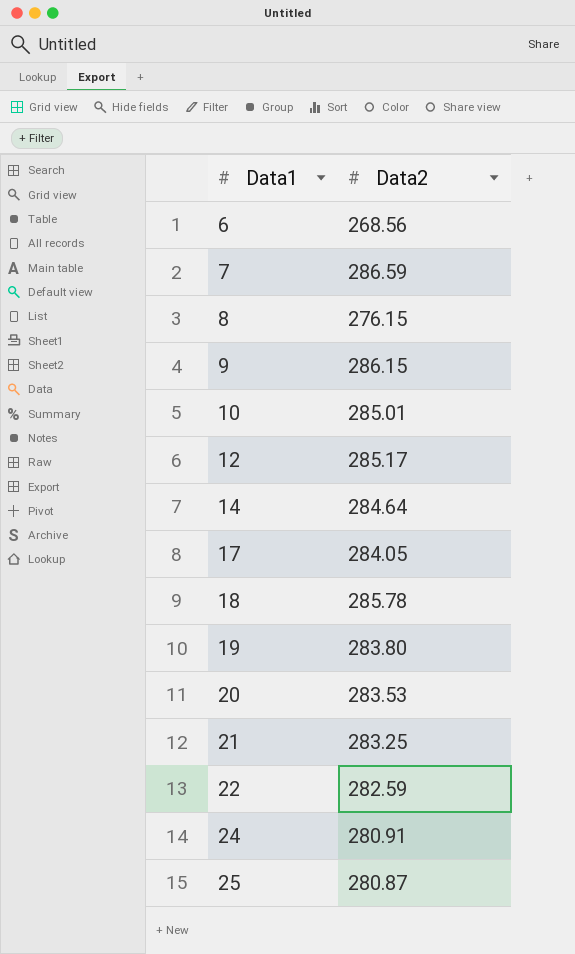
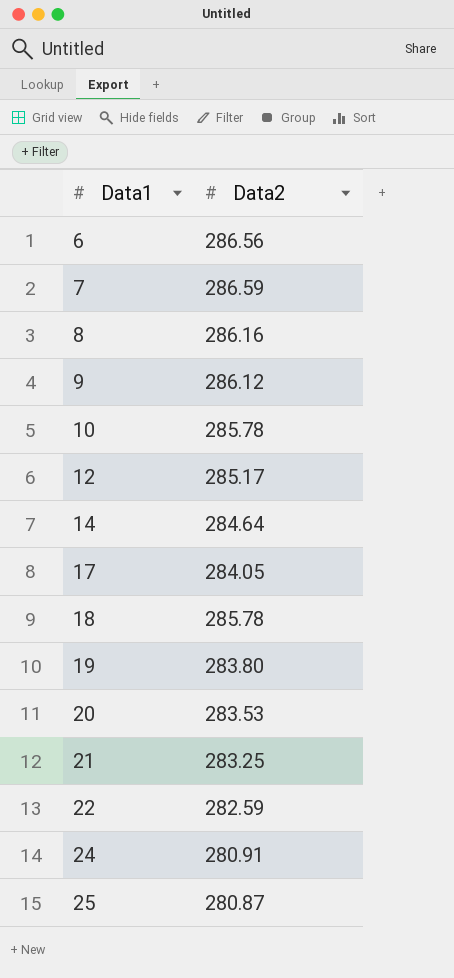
6 | Data2: 268.56 -> 286.56
8 | Data2: 276.15 -> 286.16
9 | Data2: 286.15 -> 286.12
10 | Data2: 285.01 -> 285.78

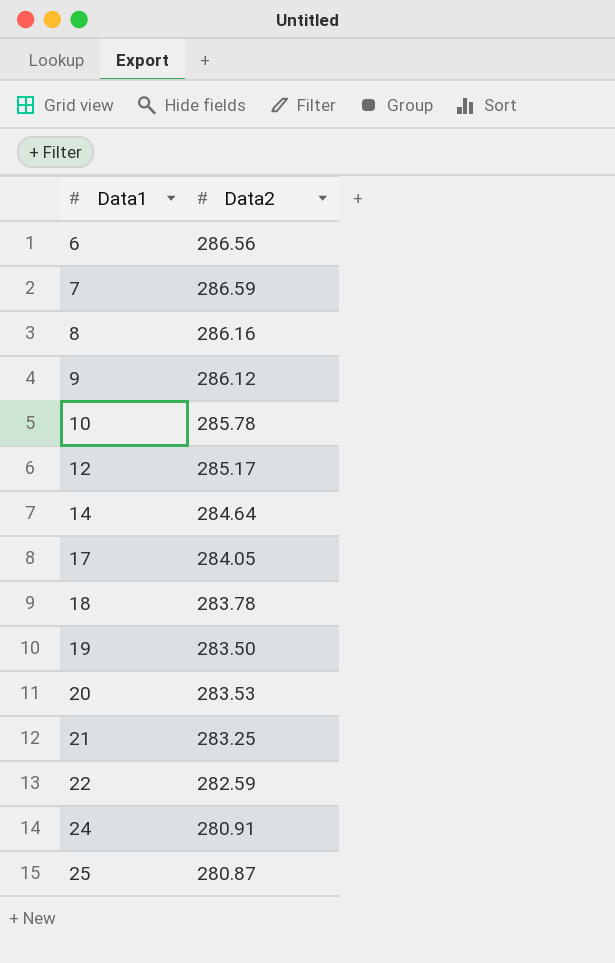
18 | Data2: 285.78 -> 283.78
19 | Data2: 283.80 -> 283.50

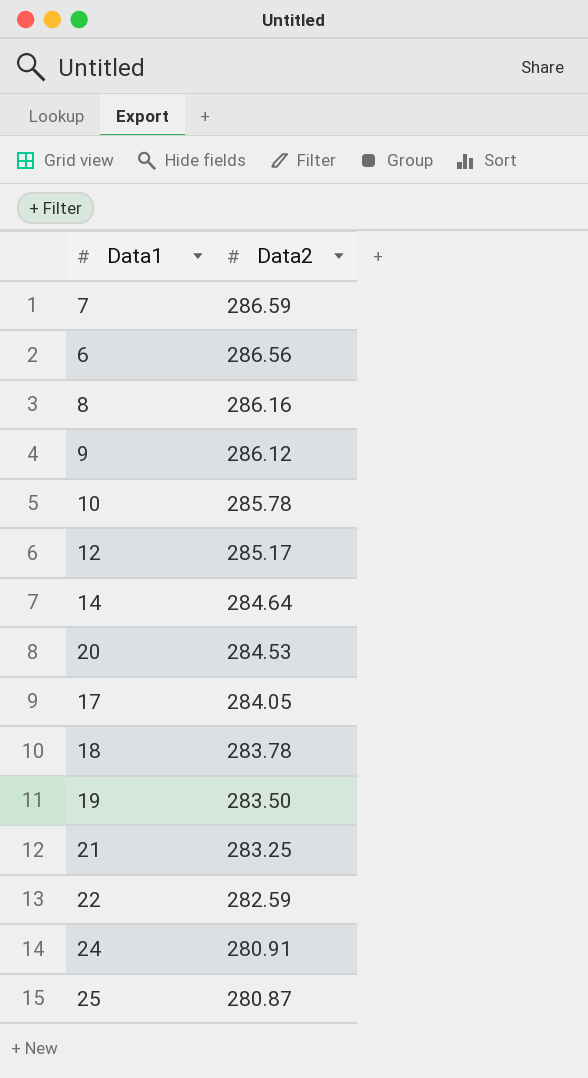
row order: Data1 ascending -> Data2 descending
20 | Data2: 283.53 -> 284.53

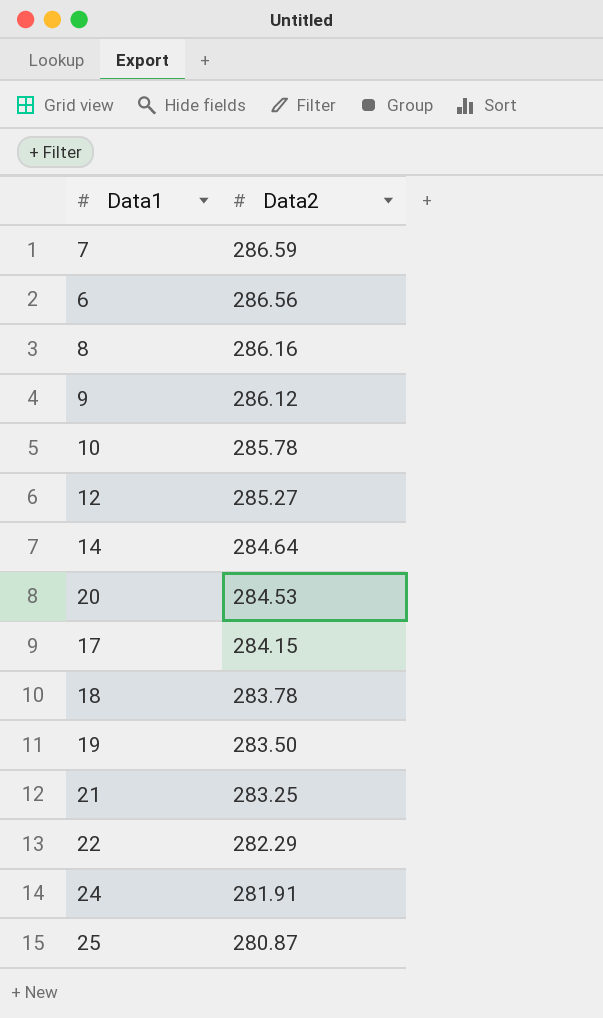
12 | Data2: 285.17 -> 285.27
17 | Data2: 284.05 -> 284.15
22 | Data2: 282.59 -> 282.29
24 | Data2: 280.91 -> 281.91

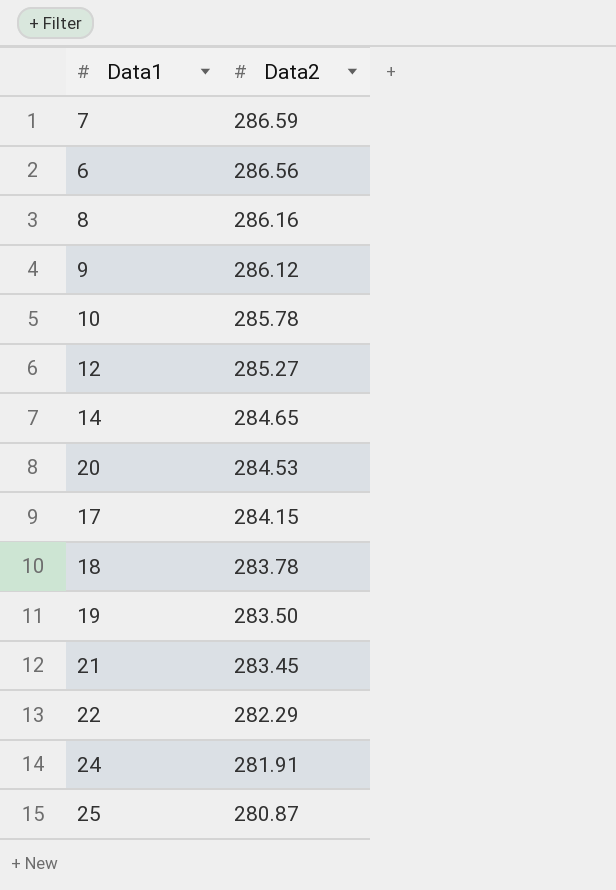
14 | Data2: 284.64 -> 284.65
21 | Data2: 283.25 -> 283.45

